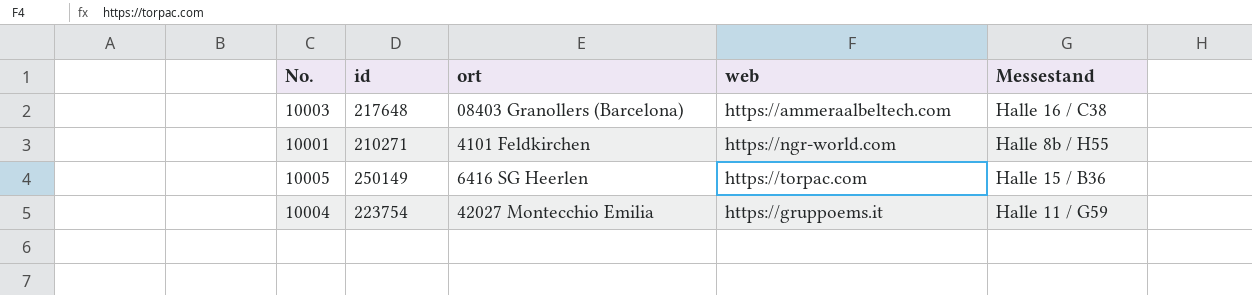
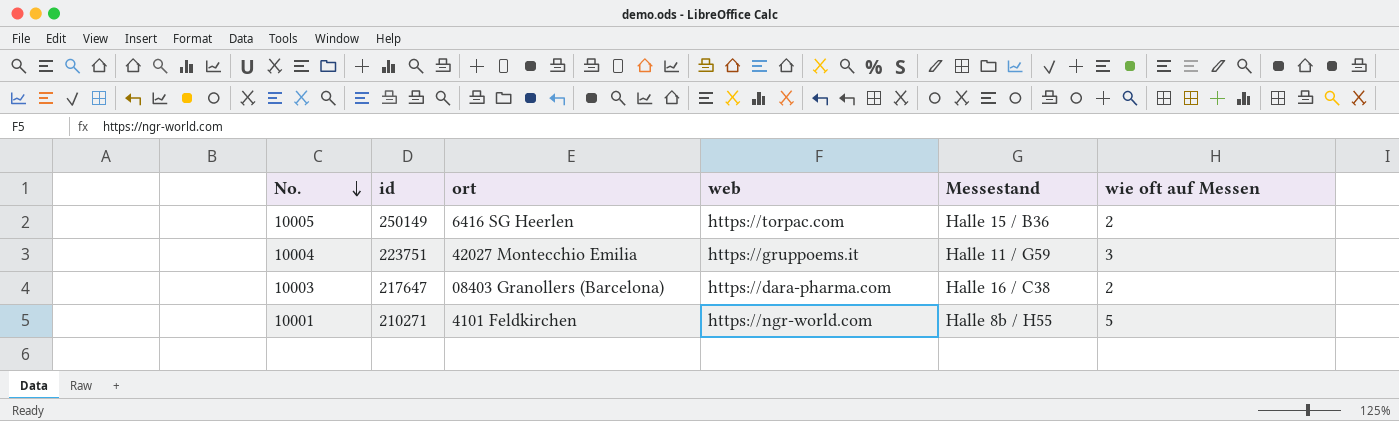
row order: none -> No. descending
column wie oft auf Messen | position: none -> 6
10004 | id: 223754 -> 223751
10003 | id: 217648 -> 217647
10003 | web: https://ammeraalbeltech.com -> https://dara-pharma.com

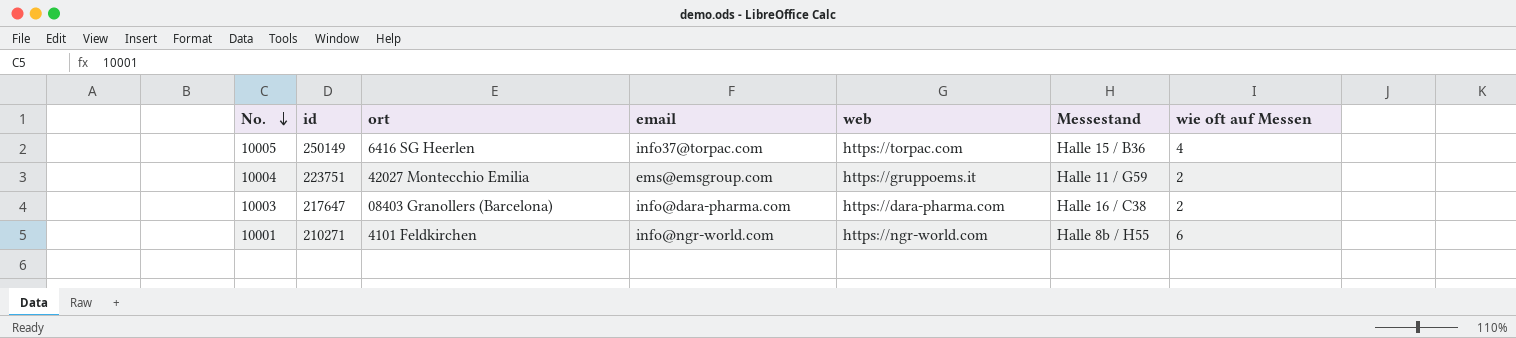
column email | position: none -> 4
10005 | wie oft auf Messen: 2 -> 4
10004 | wie oft auf Messen: 3 -> 2
10001 | wie oft auf Messen: 5 -> 6

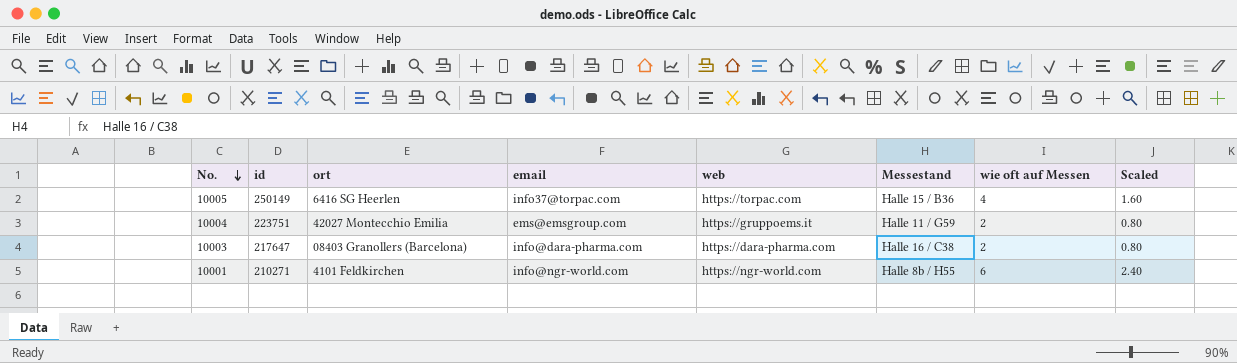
column Scaled | formula: none -> [wie oft auf Messen] * 0.4

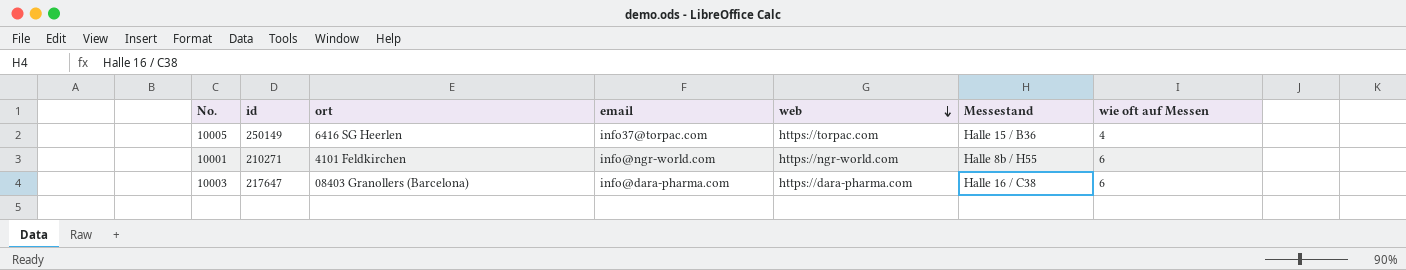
row order: No. descending -> web descending
column Scaled | formula: [wie oft auf Messen] * 0.4 -> none
row 10004: 223751 | 42027 Montecchio Emilia | ems@emsgroup.com | https://gruppoems.it | Halle 11 / G59 | 2 | 0.80 -> none
10003 | wie oft auf Messen: 2 -> 6

